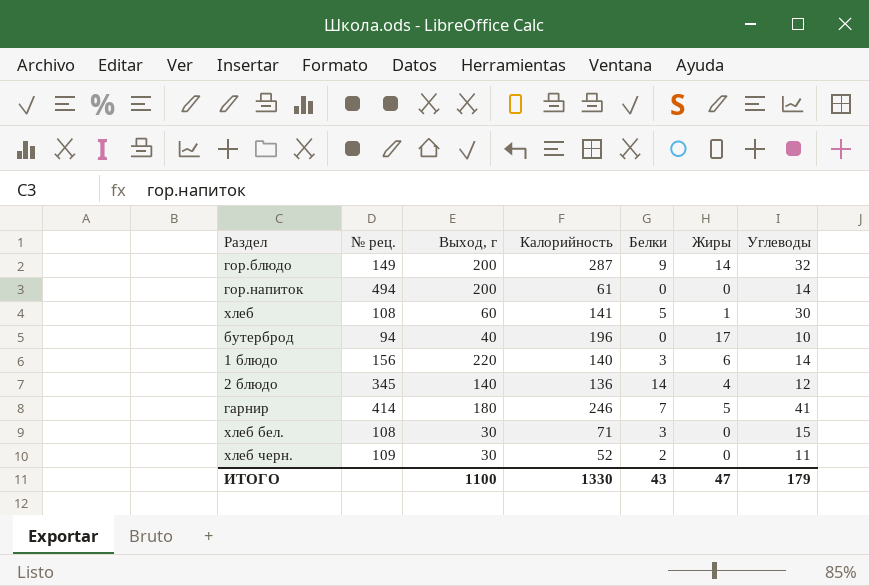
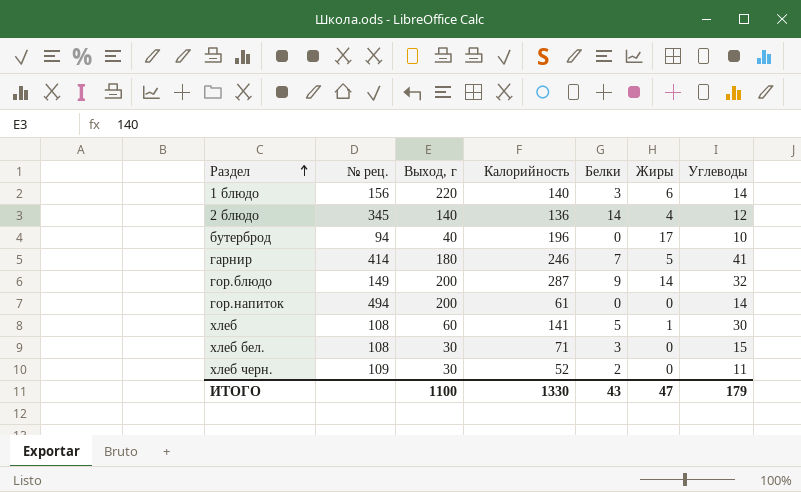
row order: none -> Раздел ascending

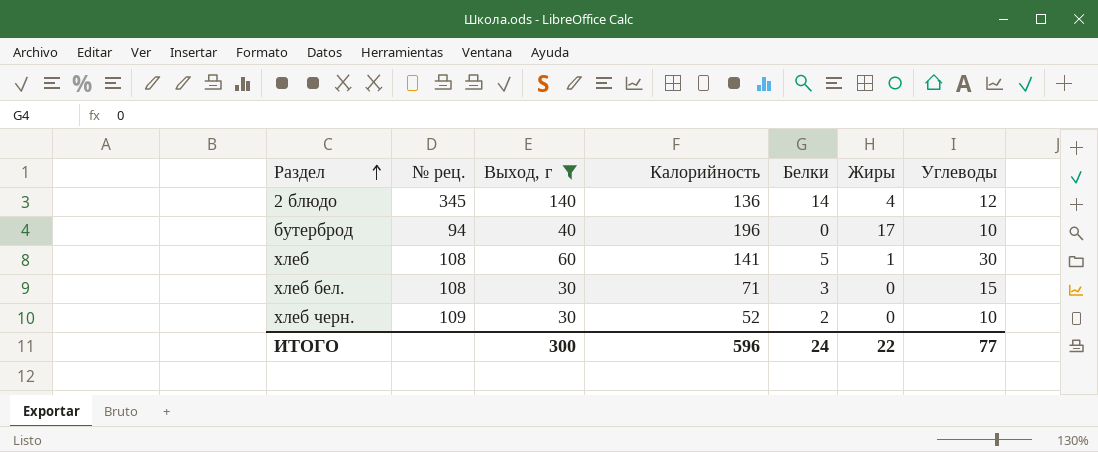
filter: none -> Выход, г <= 140
хлеб черн. | Углеводы: 11 -> 10
ИТОГО | Выход, г: 1100 -> 300
ИТОГО | Калорийность: 1330 -> 596
ИТОГО | Белки: 43 -> 24
ИТОГО | Жиры: 47 -> 22
ИТОГО | Углеводы: 179 -> 77

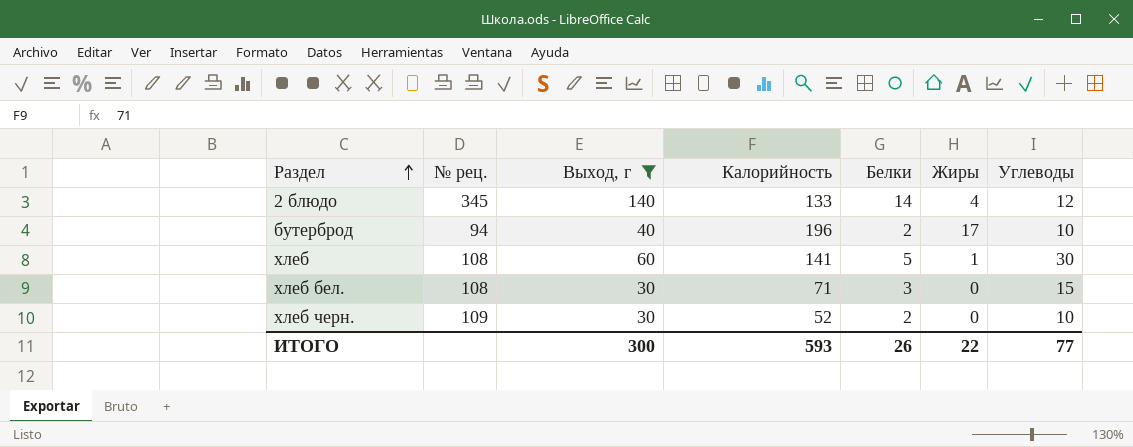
2 блюдо | Калорийность: 136 -> 133
бутерброд | Белки: 0 -> 2
ИТОГО | Калорийность: 596 -> 593
ИТОГО | Белки: 24 -> 26

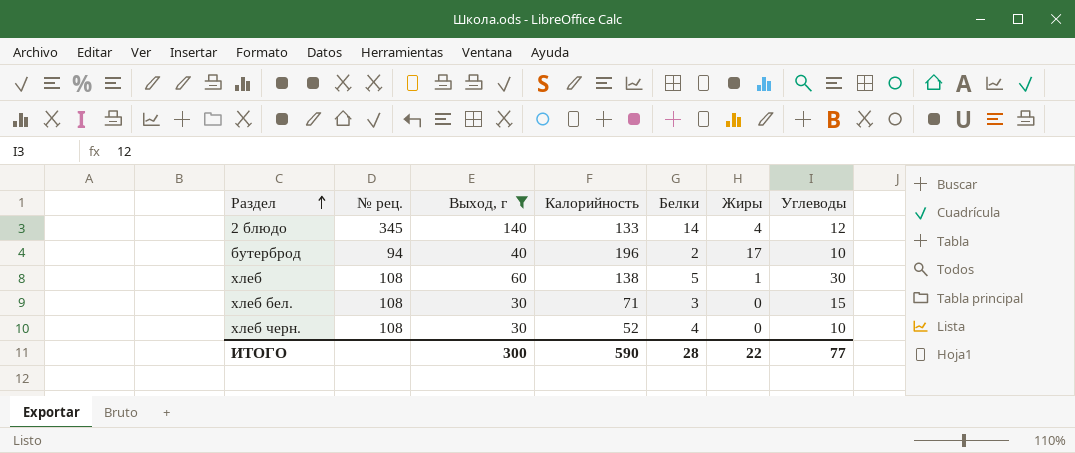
хлеб | Калорийность: 141 -> 138
хлеб черн. | № рец.: 109 -> 108
хлеб черн. | Белки: 2 -> 4
ИТОГО | Калорийность: 593 -> 590
ИТОГО | Белки: 26 -> 28

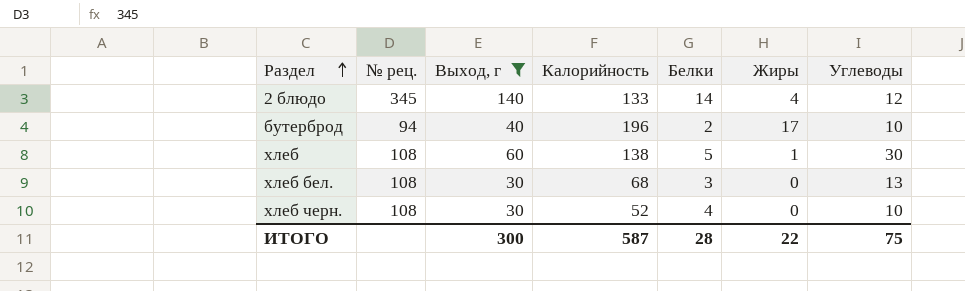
хлеб бел. | Калорийность: 71 -> 68
хлеб бел. | Углеводы: 15 -> 13
ИТОГО | Калорийность: 590 -> 587
ИТОГО | Углеводы: 77 -> 75

